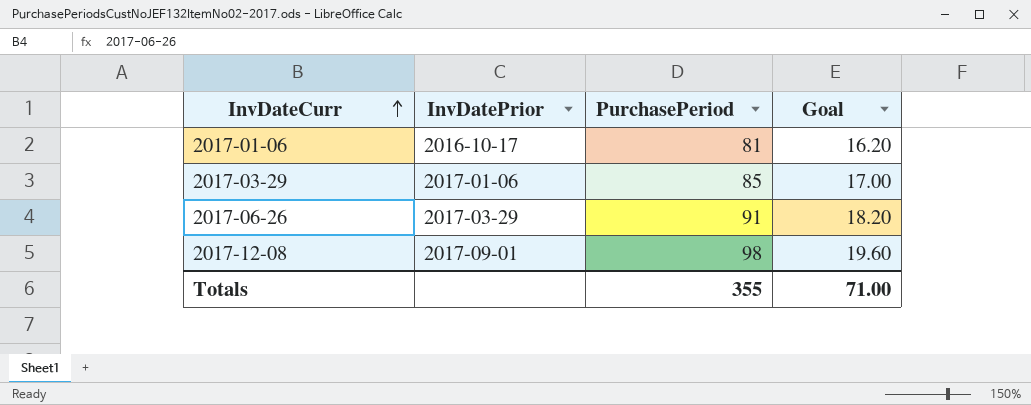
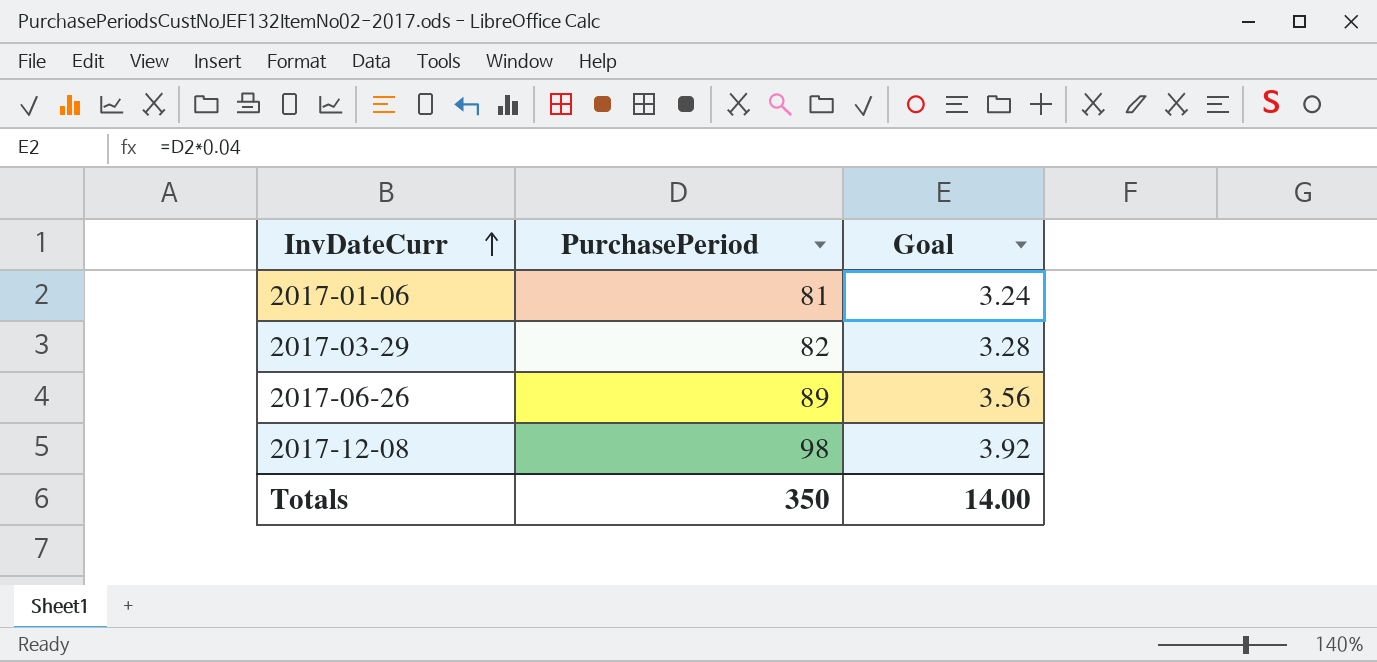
column InvDatePrior | position: 2 -> none
column Goal | formula: [PurchasePeriod] * 0.2 -> [PurchasePeriod] * 0.04
2017-03-29 | PurchasePeriod: 85 -> 82
2017-06-26 | PurchasePeriod: 91 -> 89
Totals | PurchasePeriod: 355 -> 350
Totals | Goal: 71.00 -> 14.00

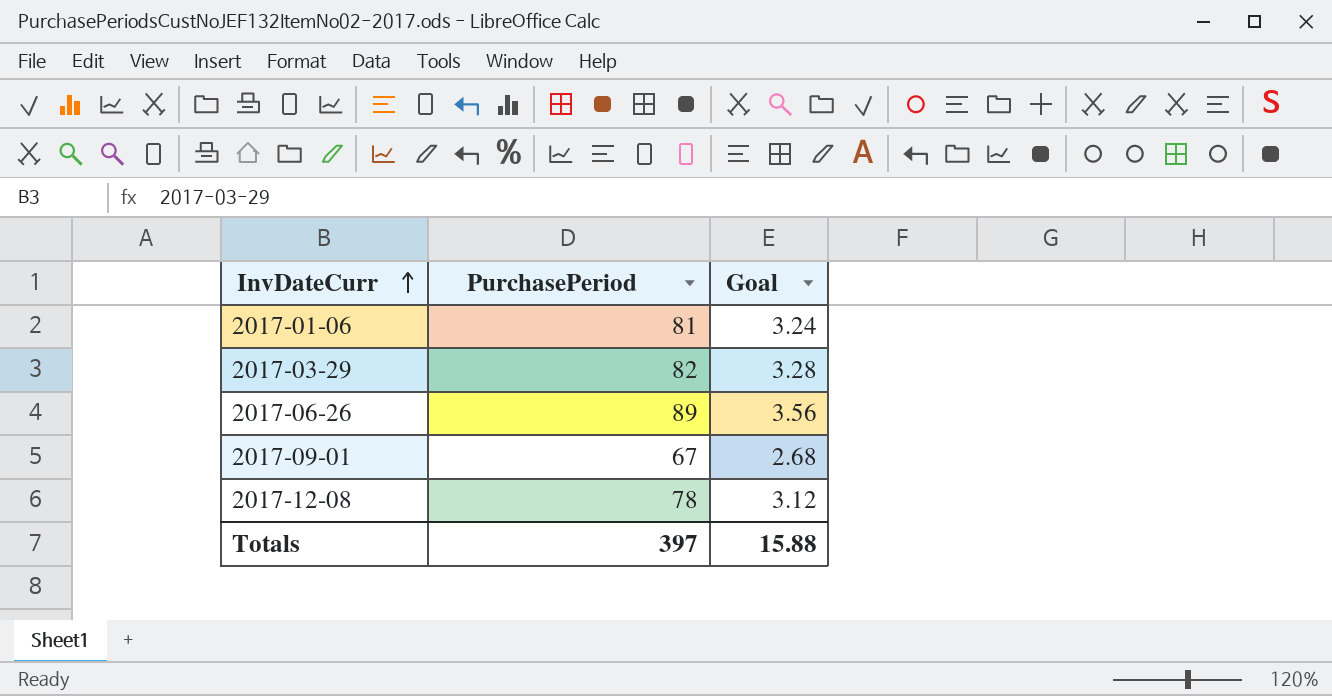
row 2017-09-01: none -> 67 | 2.68
2017-12-08 | PurchasePeriod: 98 -> 78
2017-12-08 | Goal: 3.92 -> 3.12
Totals | PurchasePeriod: 350 -> 397
Totals | Goal: 14.00 -> 15.88

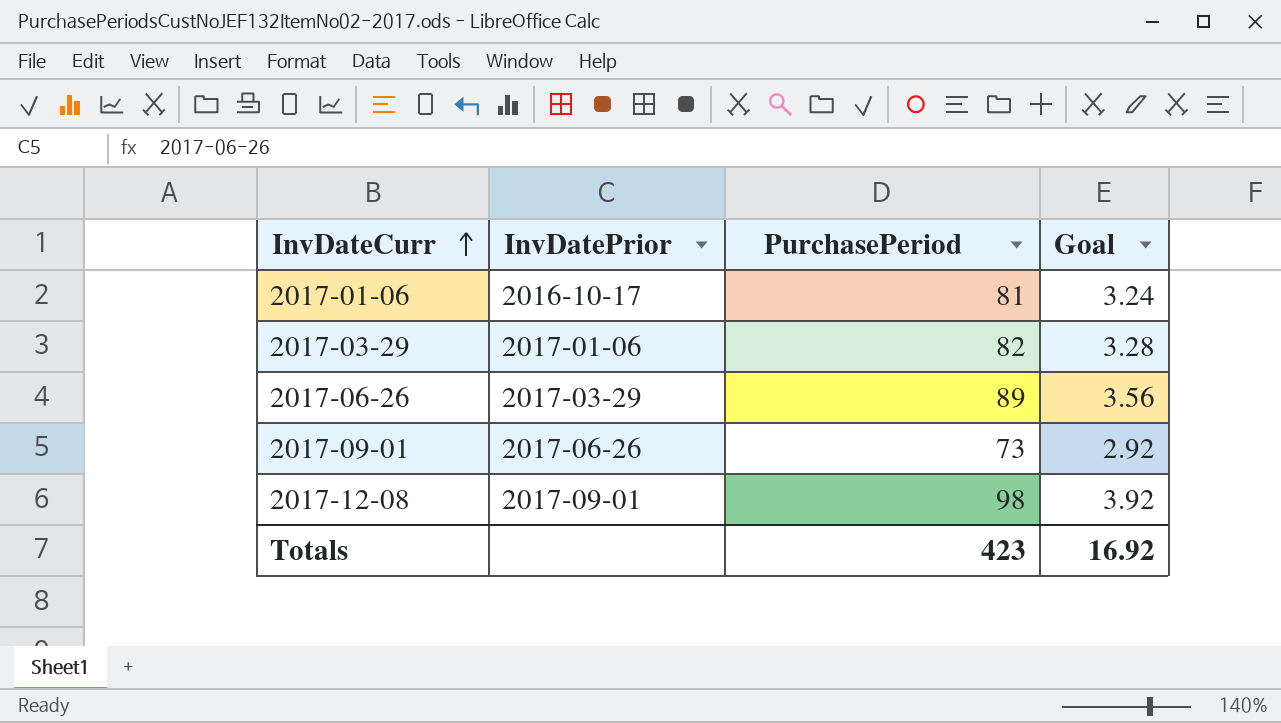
column InvDatePrior | position: none -> 2
2017-09-01 | PurchasePeriod: 67 -> 73
2017-09-01 | Goal: 2.68 -> 2.92
2017-12-08 | PurchasePeriod: 78 -> 98
2017-12-08 | Goal: 3.12 -> 3.92
Totals | PurchasePeriod: 397 -> 423
Totals | Goal: 15.88 -> 16.92

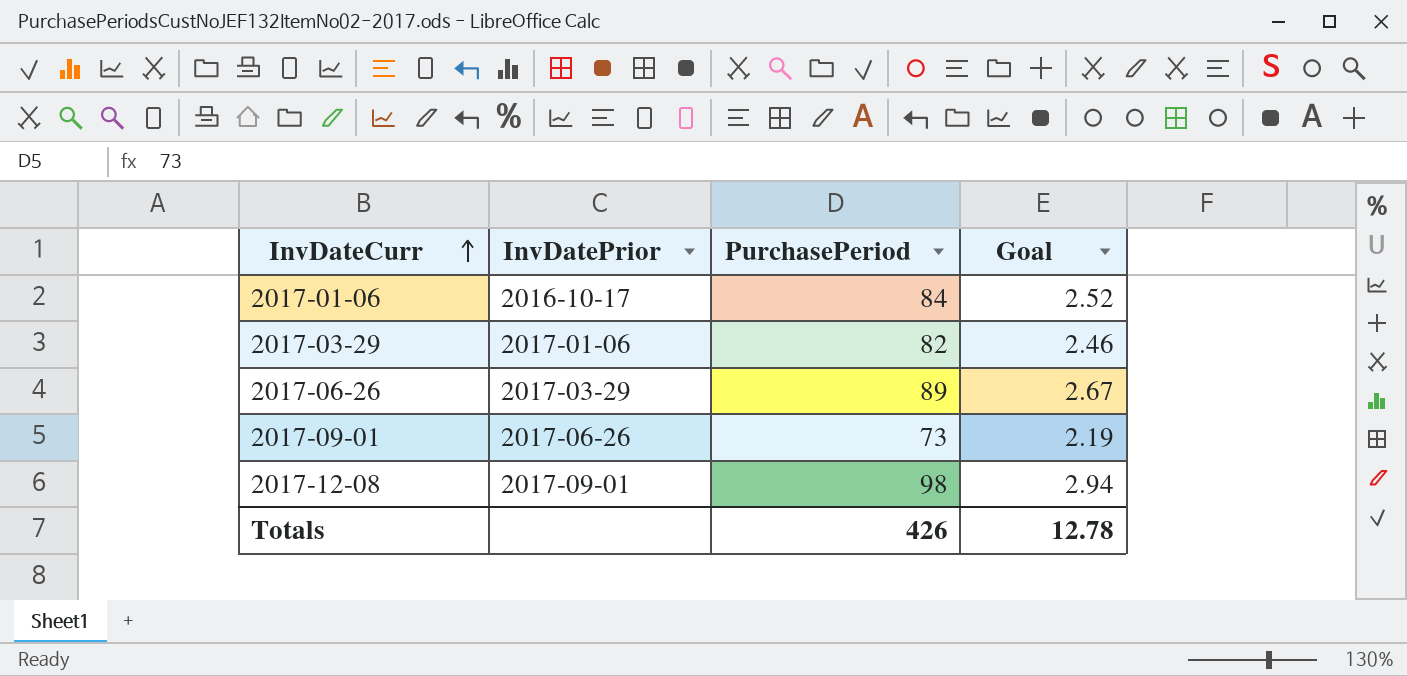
column Goal | formula: [PurchasePeriod] * 0.04 -> [PurchasePeriod] * 0.03
2017-01-06 | PurchasePeriod: 81 -> 84
Totals | PurchasePeriod: 423 -> 426
Totals | Goal: 16.92 -> 12.78

